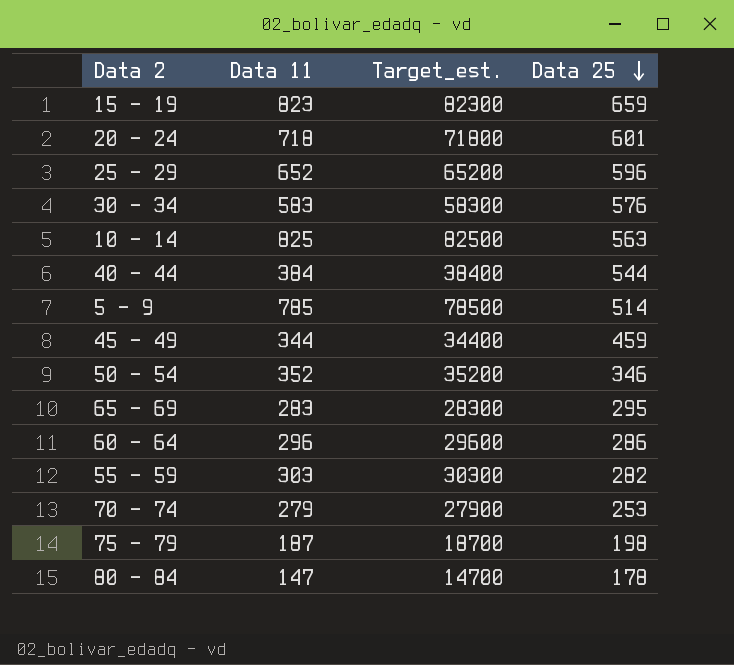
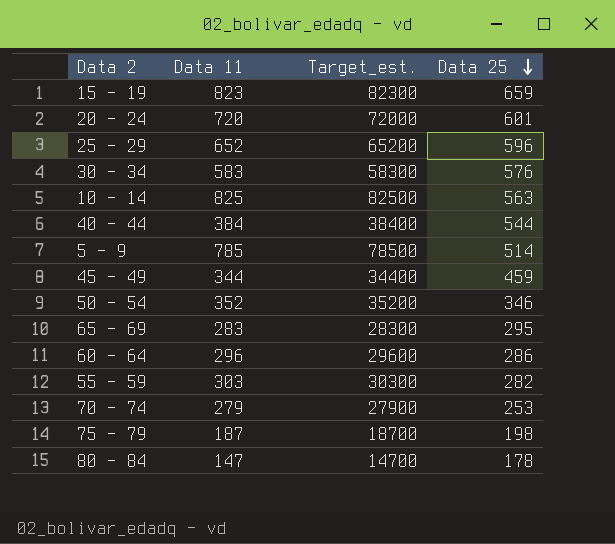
20 - 24 | Data 11: 718 -> 720
20 - 24 | Target_est.: 71800 -> 72000

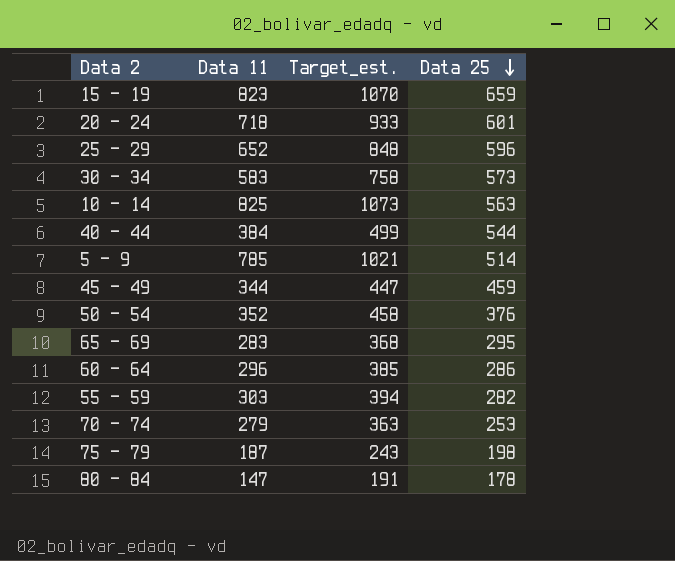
column Target_est. | formula: [Data 11] * 100 -> [Data 11] * 1.3
20 - 24 | Data 11: 720 -> 718
30 - 34 | Data 25: 576 -> 573
50 - 54 | Data 25: 346 -> 376

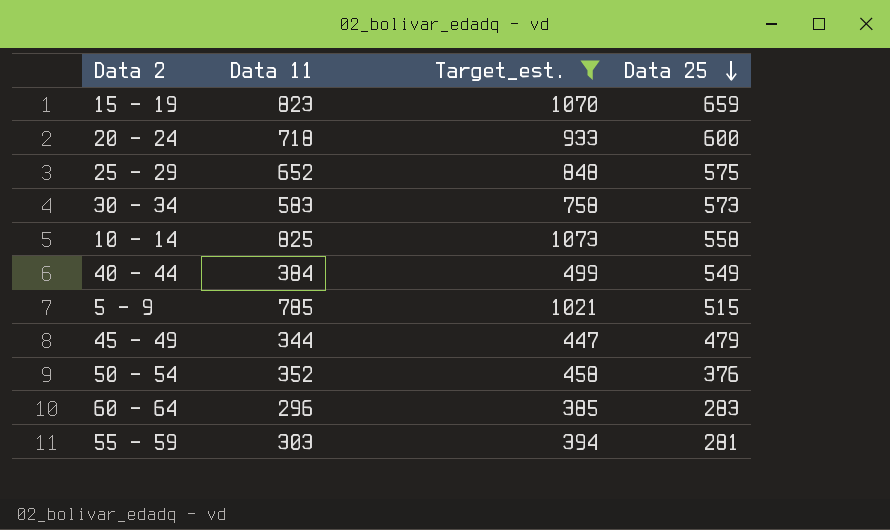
filter: none -> Target_est. >= 385
20 - 24 | Data 25: 601 -> 600
25 - 29 | Data 25: 596 -> 575
10 - 14 | Data 25: 563 -> 558
40 - 44 | Data 25: 544 -> 549
5 - 9 | Data 25: 514 -> 515
45 - 49 | Data 25: 459 -> 479
60 - 64 | Data 25: 286 -> 283
55 - 59 | Data 25: 282 -> 281

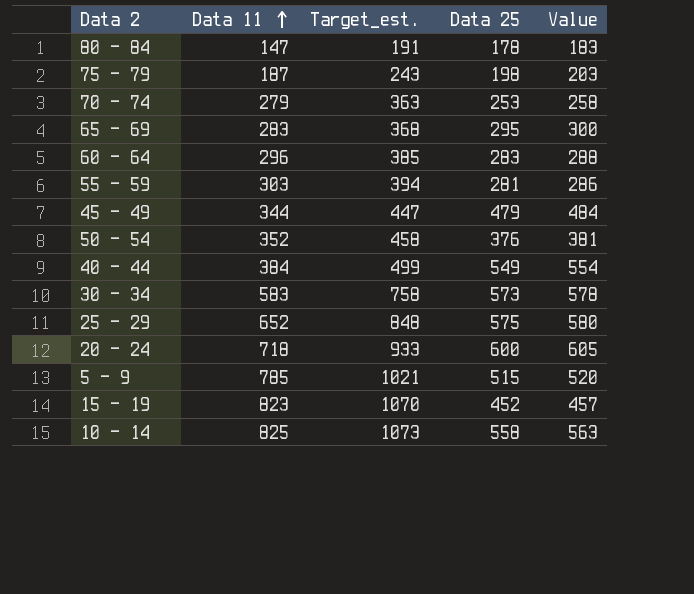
filter: Target_est. >= 385 -> none
row order: Data 25 descending -> Data 11 ascending
column Value | formula: none -> [Data 25] + 5
15 - 19 | Data 25: 659 -> 452

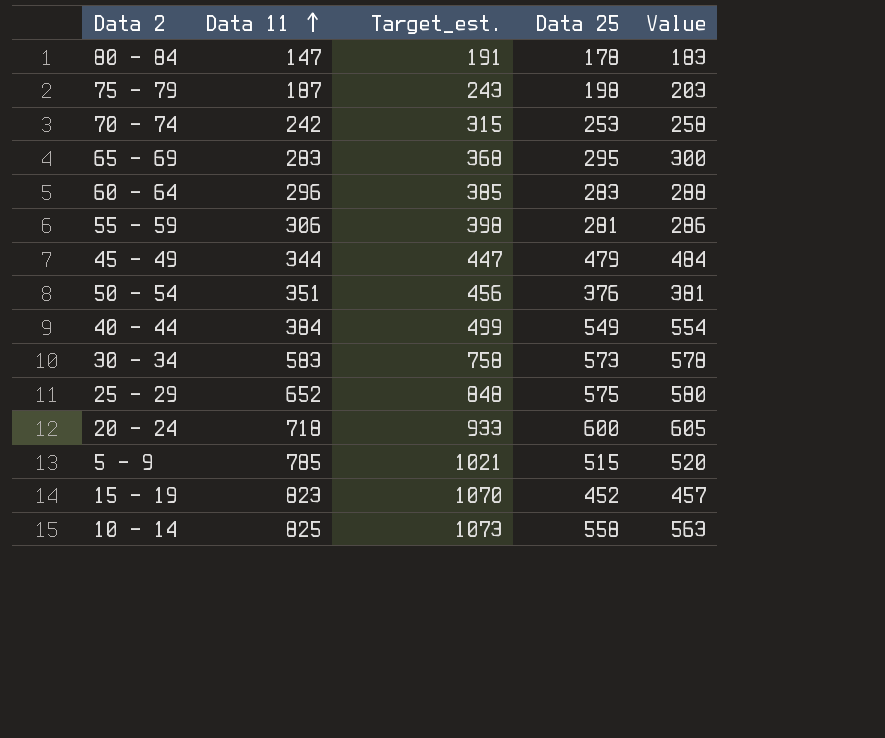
70 - 74 | Data 11: 279 -> 242
70 - 74 | Target_est.: 363 -> 315
55 - 59 | Data 11: 303 -> 306
55 - 59 | Target_est.: 394 -> 398
50 - 54 | Data 11: 352 -> 351
50 - 54 | Target_est.: 458 -> 456

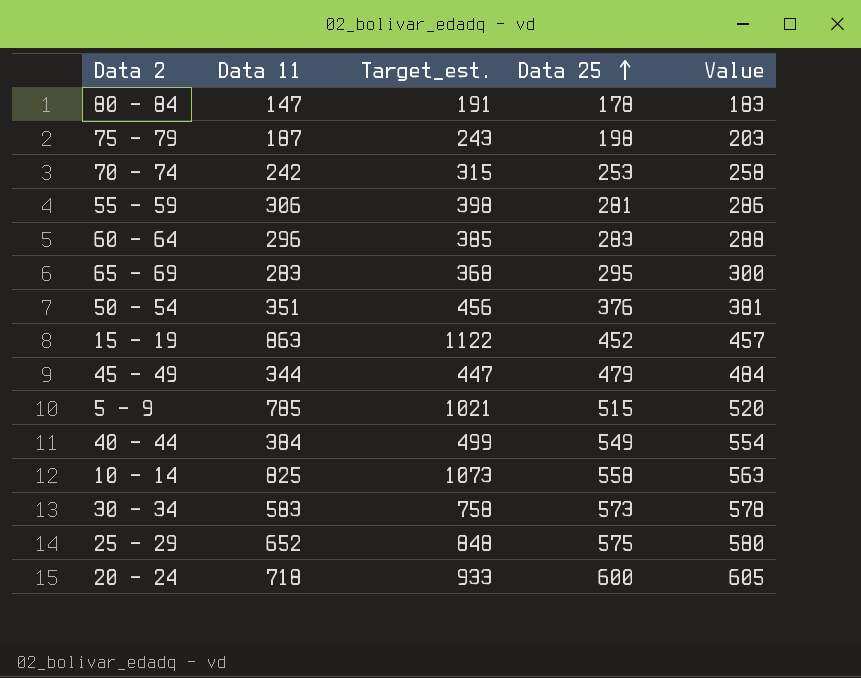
row order: Data 11 ascending -> Data 25 ascending
15 - 19 | Data 11: 823 -> 863
15 - 19 | Target_est.: 1070 -> 1122

